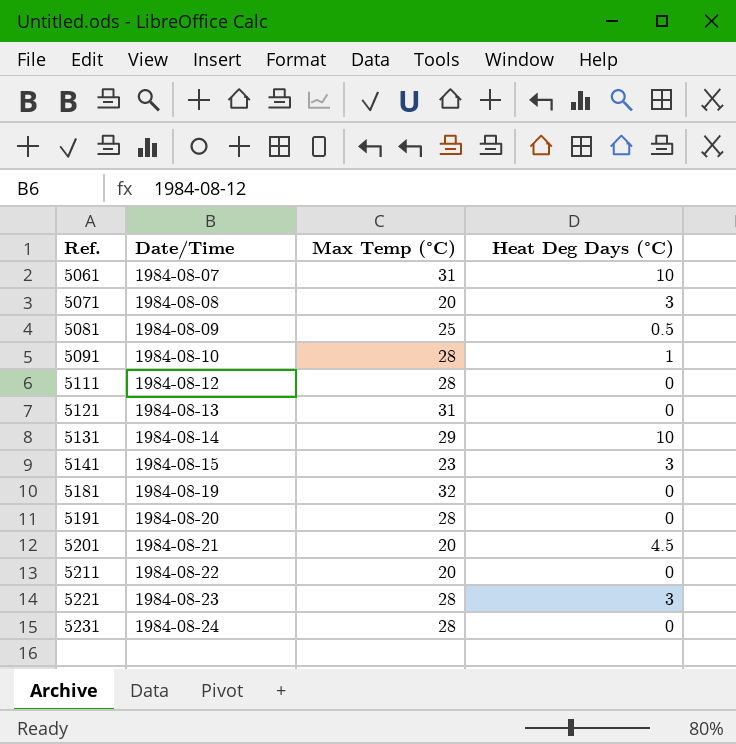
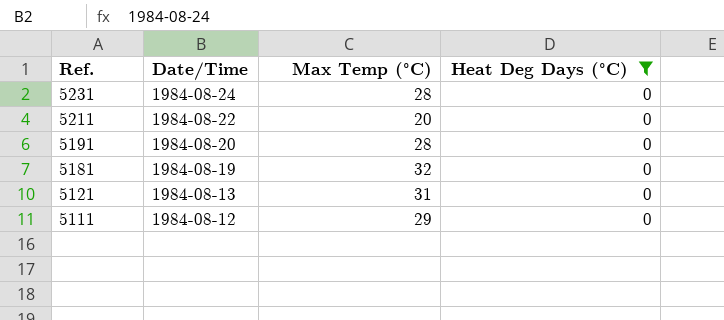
filter: none -> Heat Deg Days (°C) = 0
row order: Ref. ascending -> Ref. descending
5111 | Max Temp (°C): 28 -> 29

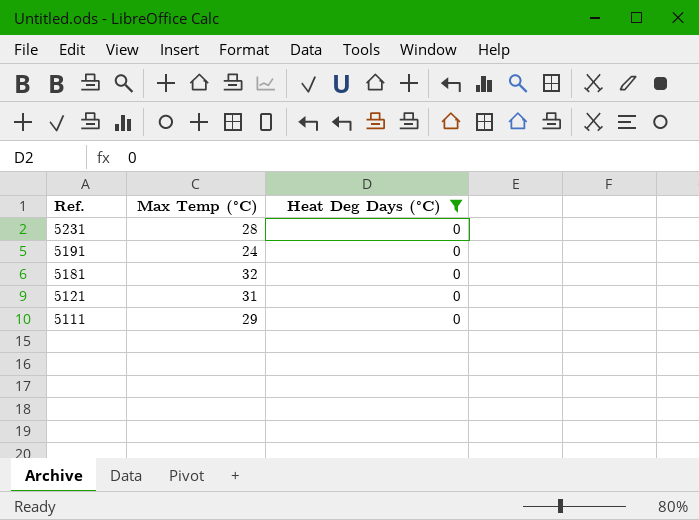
column Date/Time | position: 2 -> none
row 5211: 1984-08-22 | 20 | 0 -> none
5191 | Max Temp (°C): 28 -> 24

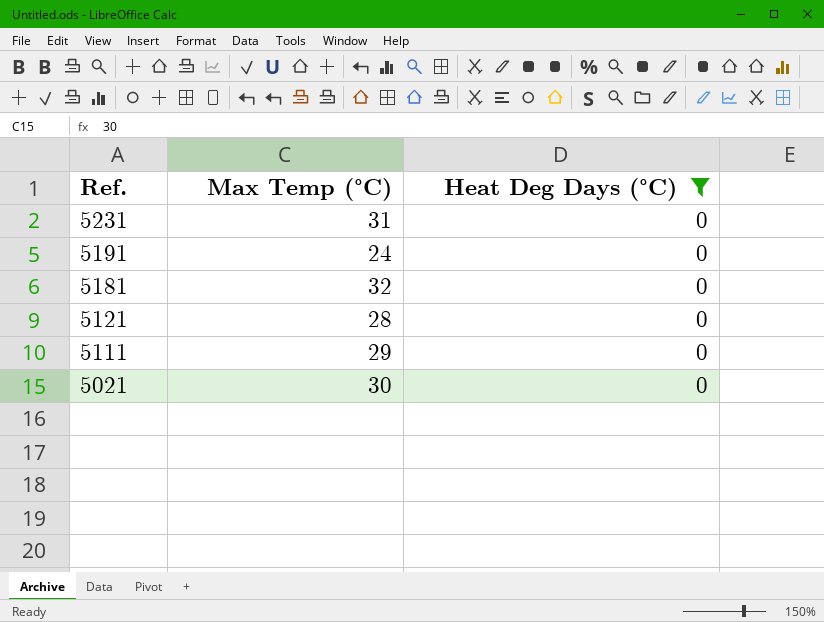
5231 | Max Temp (°C): 28 -> 31
5121 | Max Temp (°C): 31 -> 28
row 5021: none -> 30 | 0

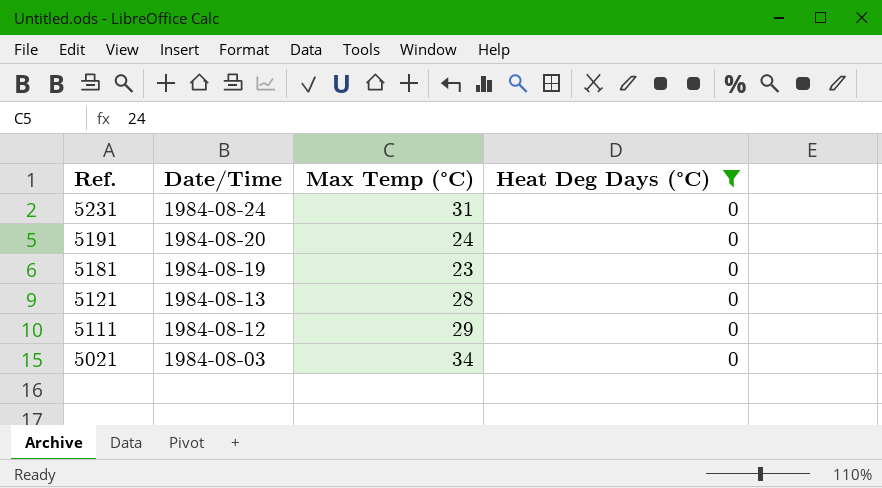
column Date/Time | position: none -> 2
5181 | Max Temp (°C): 32 -> 23
5021 | Max Temp (°C): 30 -> 34

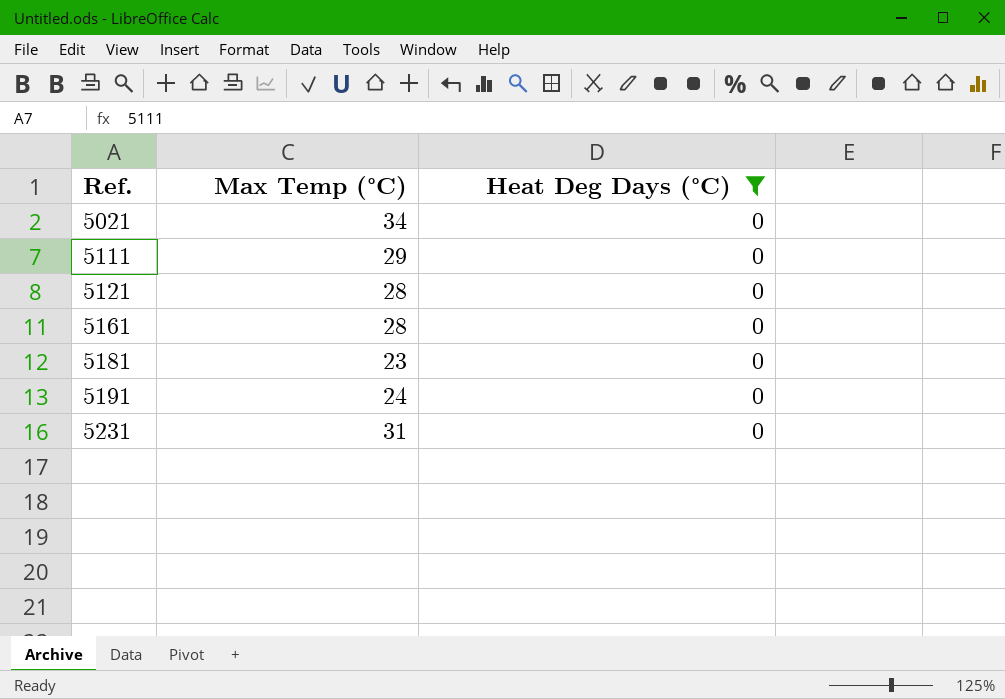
row order: Ref. descending -> Ref. ascending
column Date/Time | position: 2 -> none
row 5161: none -> 28 | 0

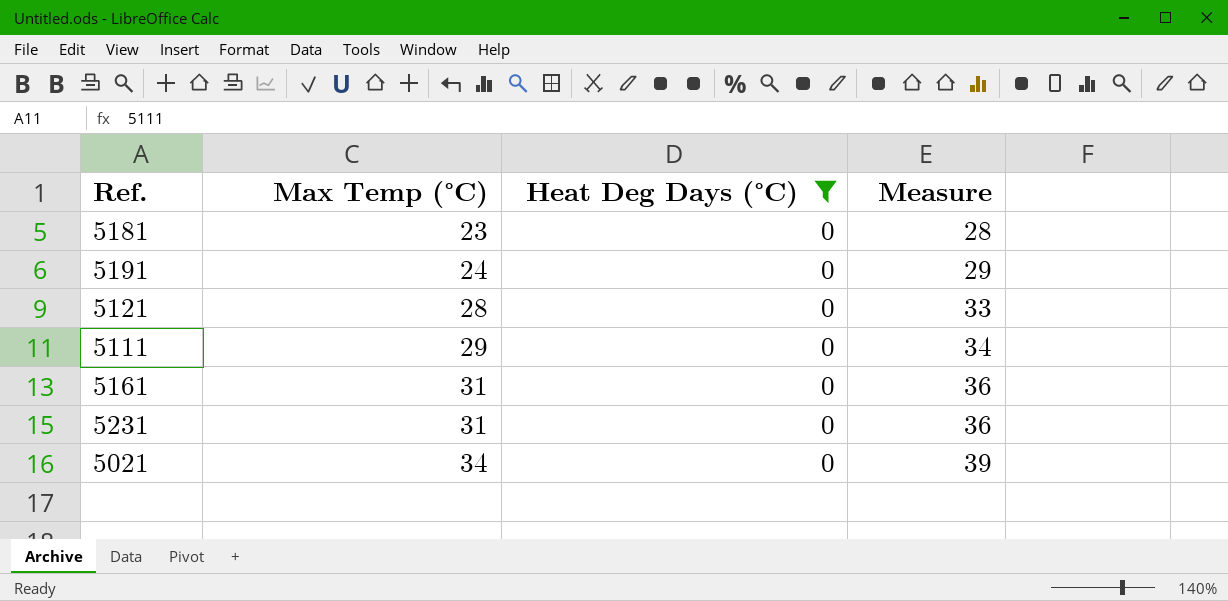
row order: Ref. ascending -> Max Temp (°C) ascending
column Measure | formula: none -> [Max Temp (°C)] + 5
5161 | Max Temp (°C): 28 -> 31

